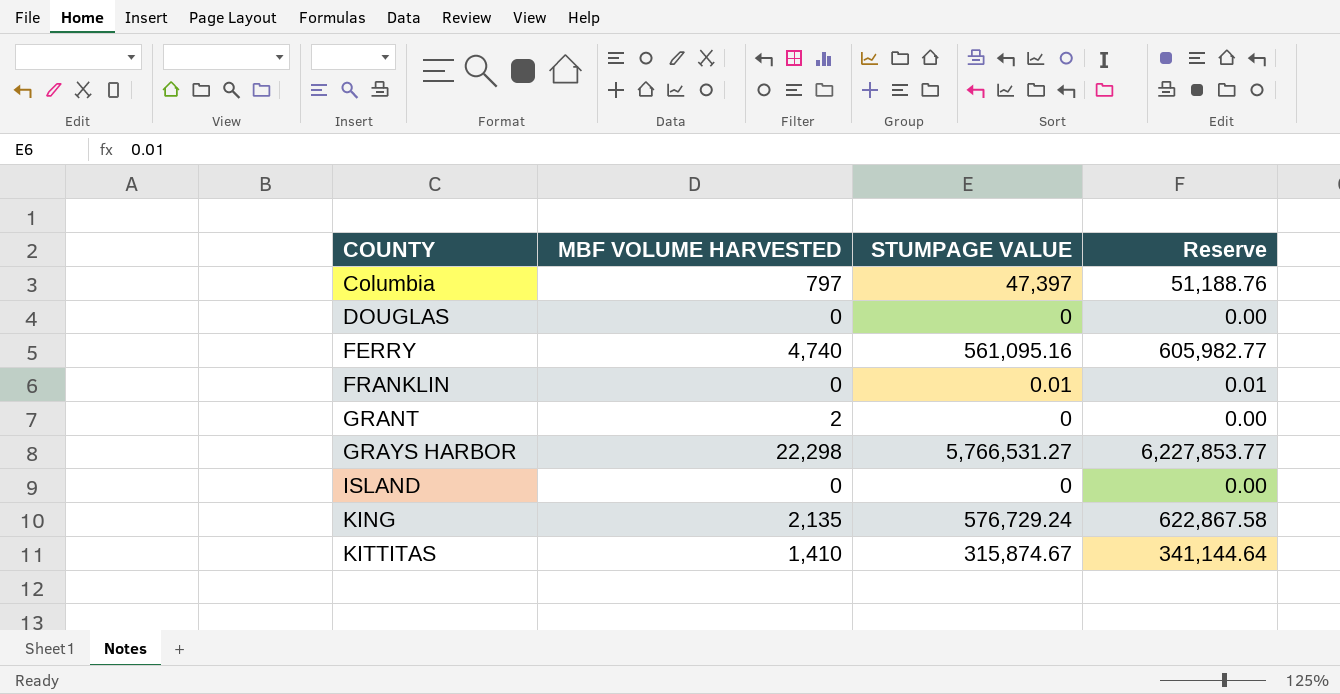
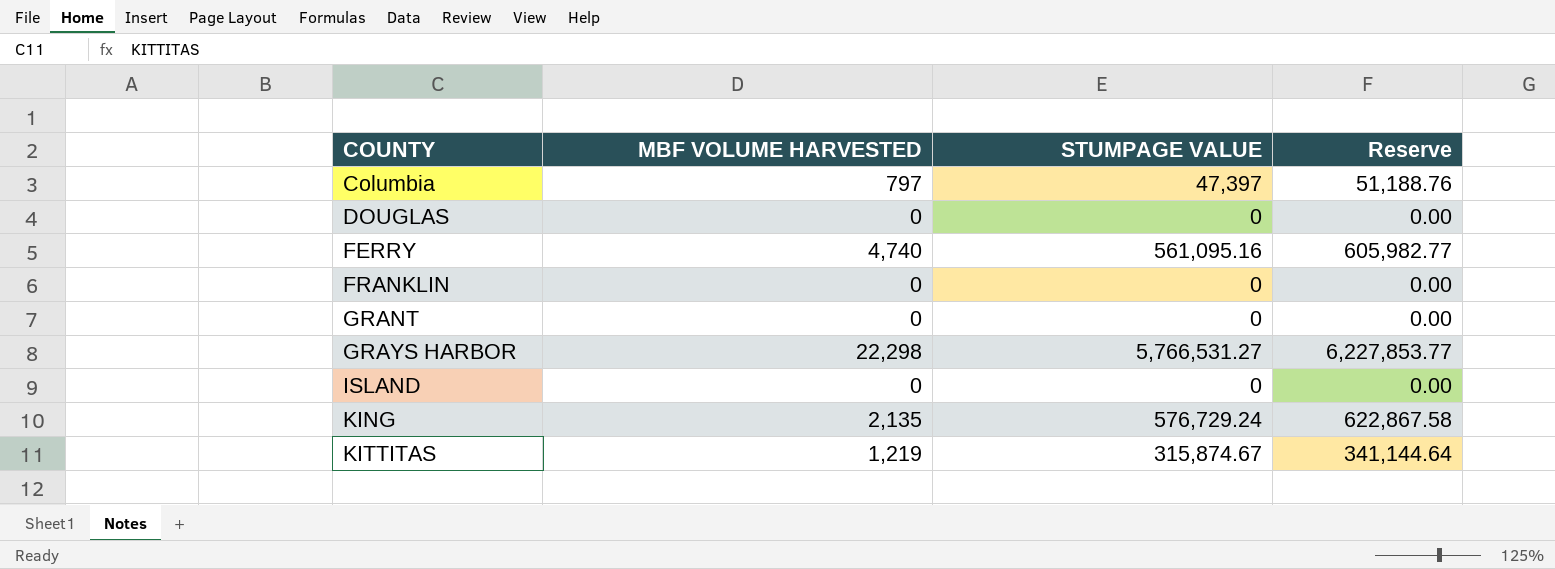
FRANKLIN | STUMPAGE VALUE: 0.01 -> 0
FRANKLIN | Reserve: 0.01 -> 0.00
GRANT | MBF VOLUME HARVESTED: 2 -> 0
KITTITAS | MBF VOLUME HARVESTED: 1,410 -> 1,219

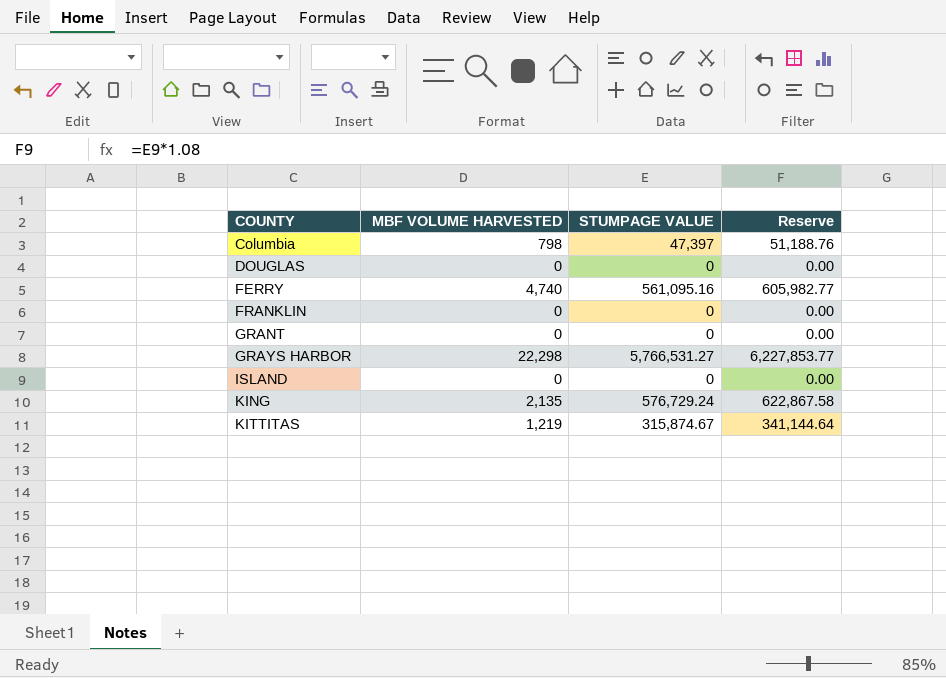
Columbia | MBF VOLUME HARVESTED: 797 -> 798

